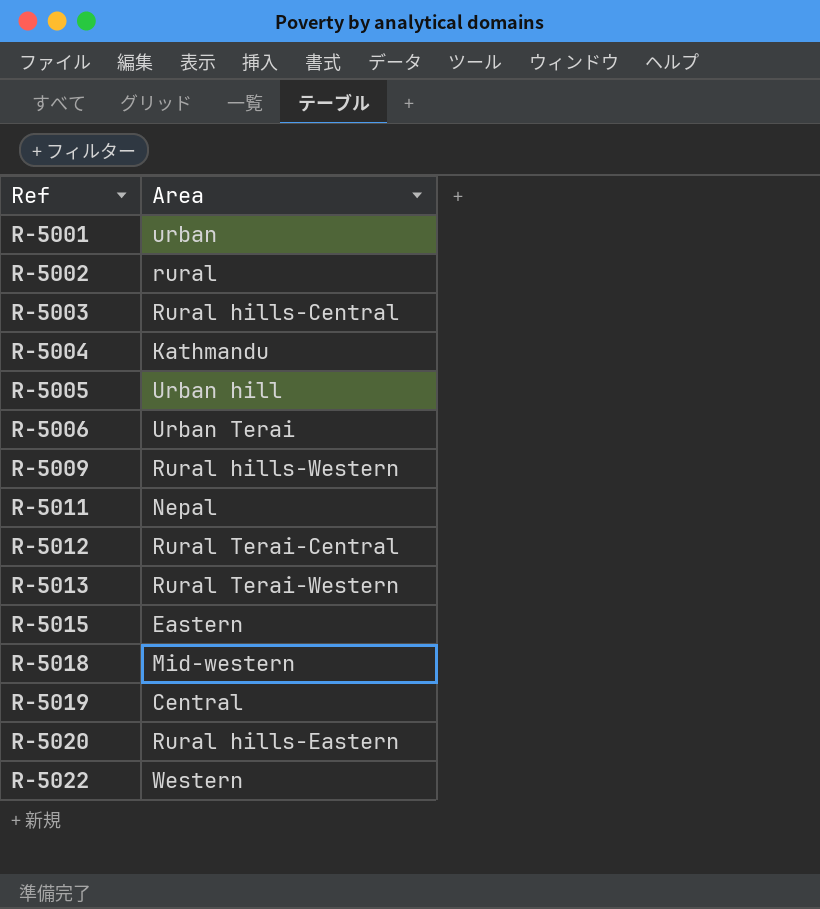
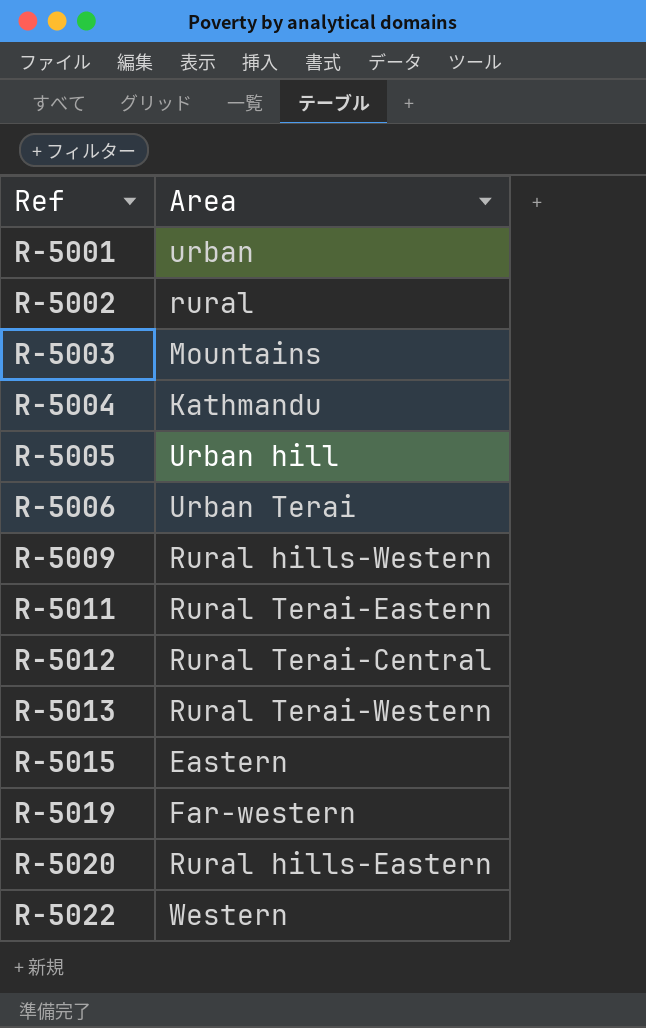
row R-5018: Mid-western -> none
R-5003 | Area: Rural hills-Central -> Mountains
R-5011 | Area: Nepal -> Rural Terai-Eastern
R-5019 | Area: Central -> Far-western

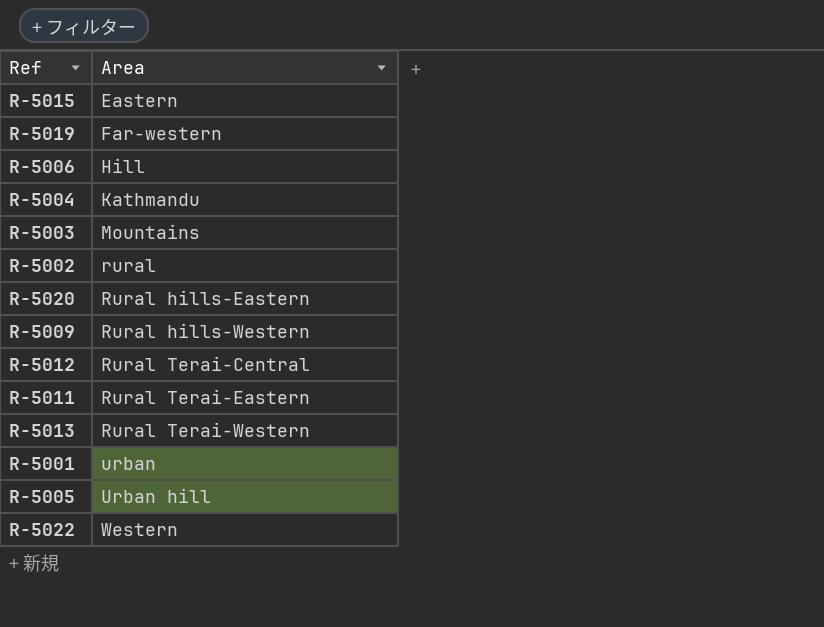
row order: Ref ascending -> Area ascending
R-5006 | Area: Urban Terai -> Hill

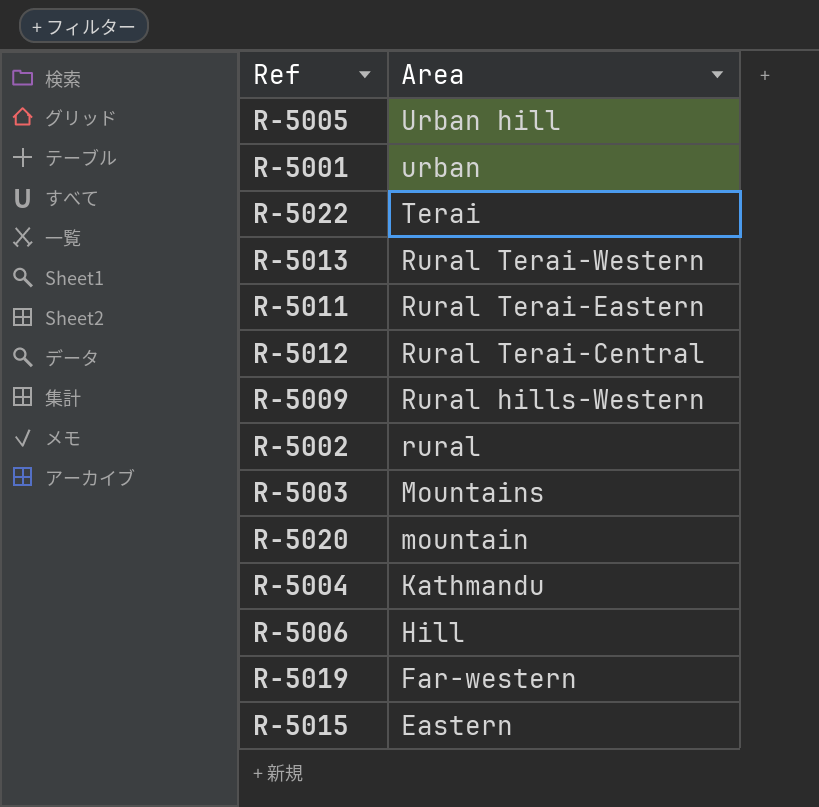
row order: Area ascending -> Area descending
R-5022 | Area: Western -> Terai
R-5020 | Area: Rural hills-Eastern -> mountain

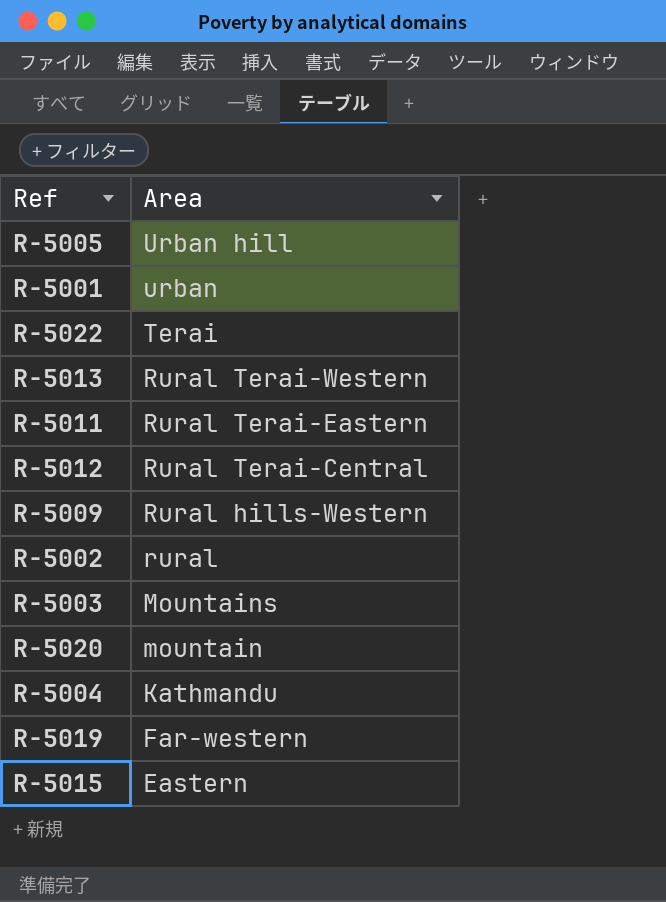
row R-5006: Hill -> none

